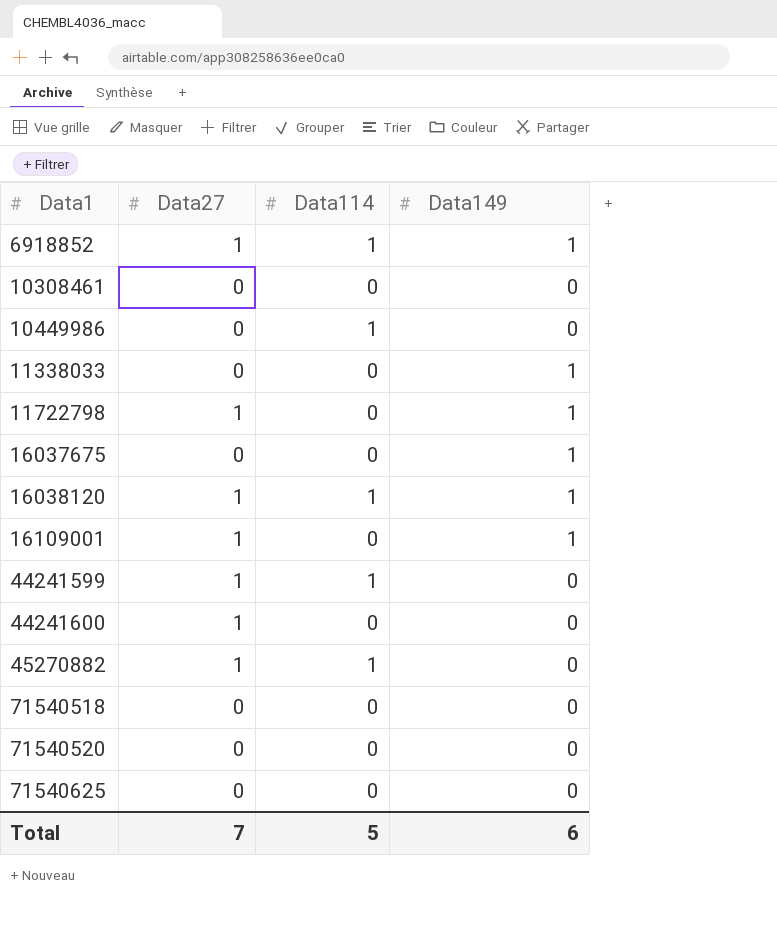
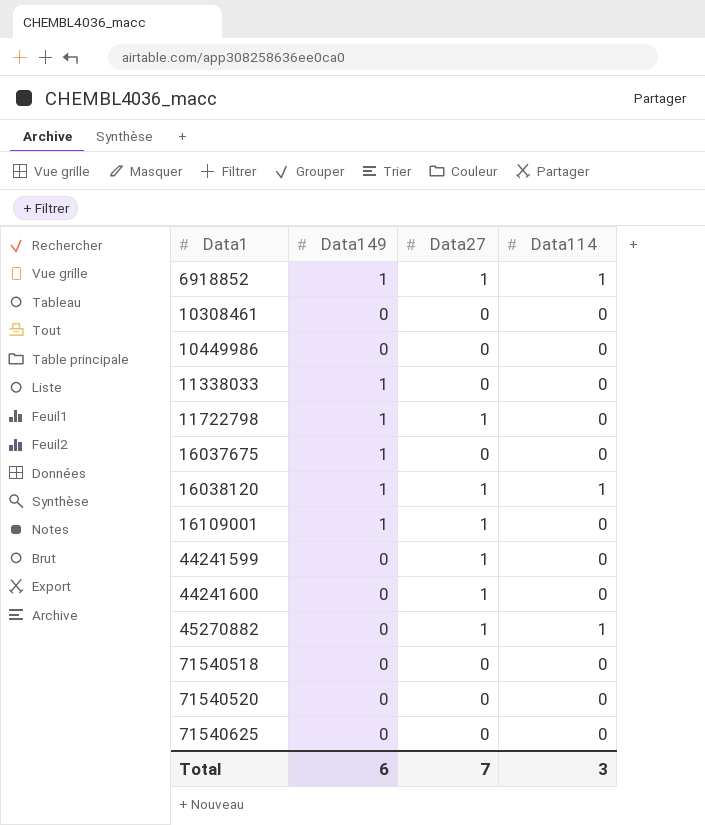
column Data149 | position: 4 -> 2
10449986 | Data114: 1 -> 0
44241599 | Data114: 1 -> 0
Total | Data114: 5 -> 3

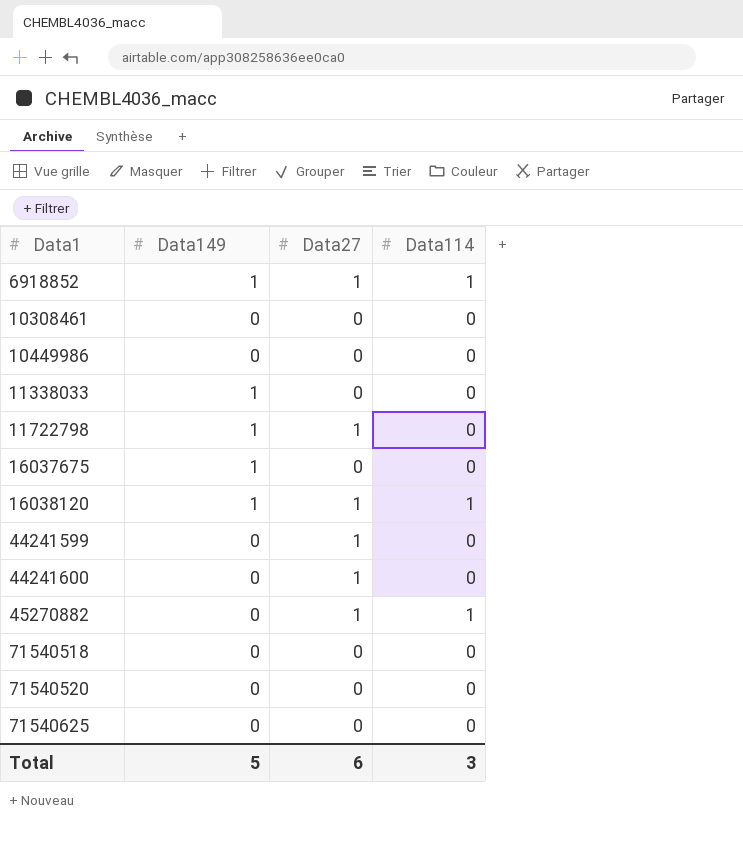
row 16109001: 1 | 1 | 0 -> none
Total | Data149: 6 -> 5
Total | Data27: 7 -> 6

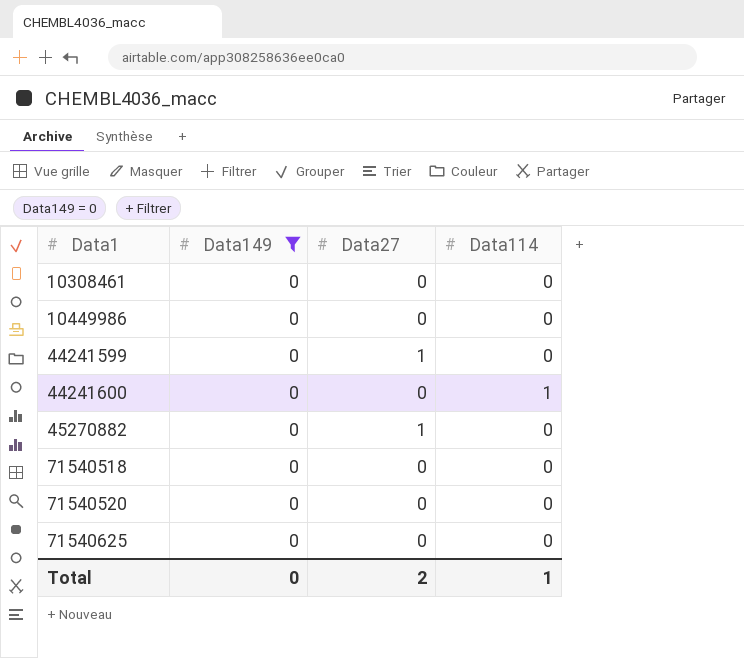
filter: none -> Data149 = 0
44241600 | Data27: 1 -> 0
44241600 | Data114: 0 -> 1
45270882 | Data114: 1 -> 0
Total | Data149: 5 -> 0
Total | Data27: 6 -> 2
Total | Data114: 3 -> 1

